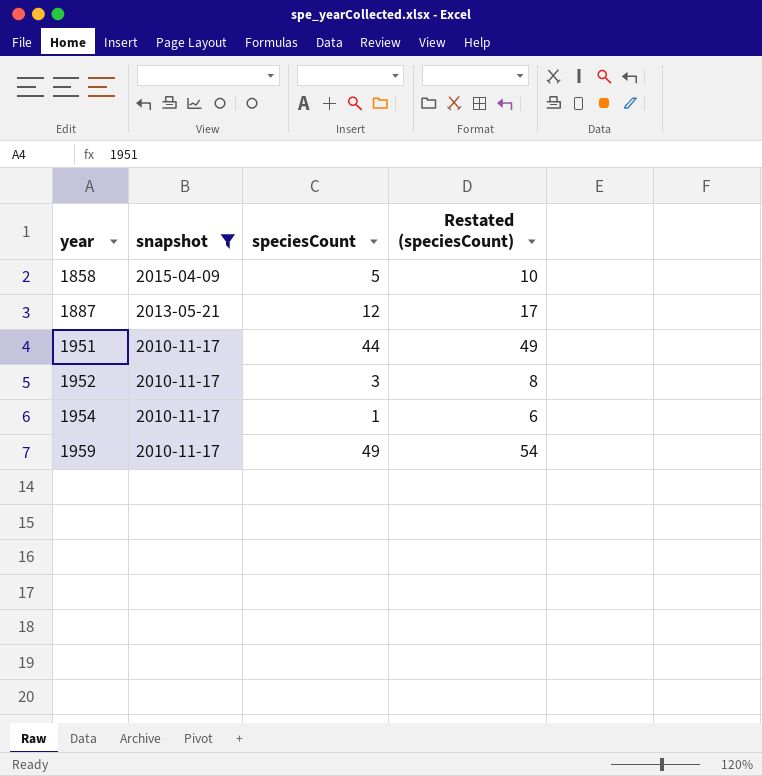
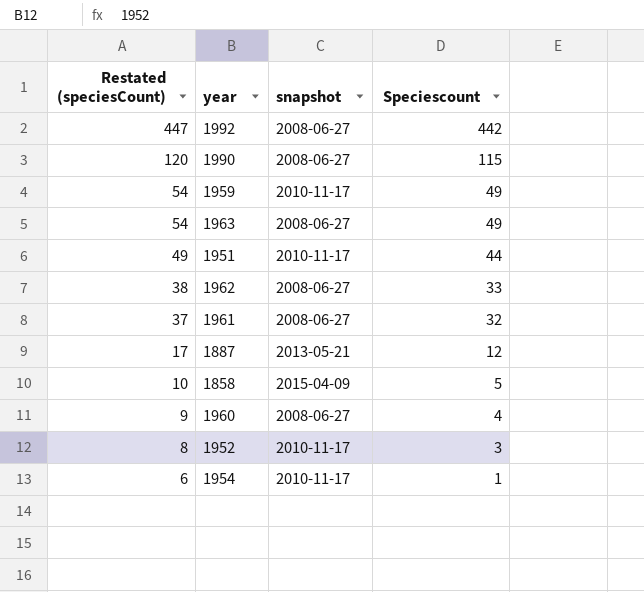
filter: snapshot != 2008-06-27 -> none
row order: year ascending -> Restated (speciesCount) descending
column Restated (speciesCount) | position: 4 -> 1
column name: speciesCount -> Speciescount

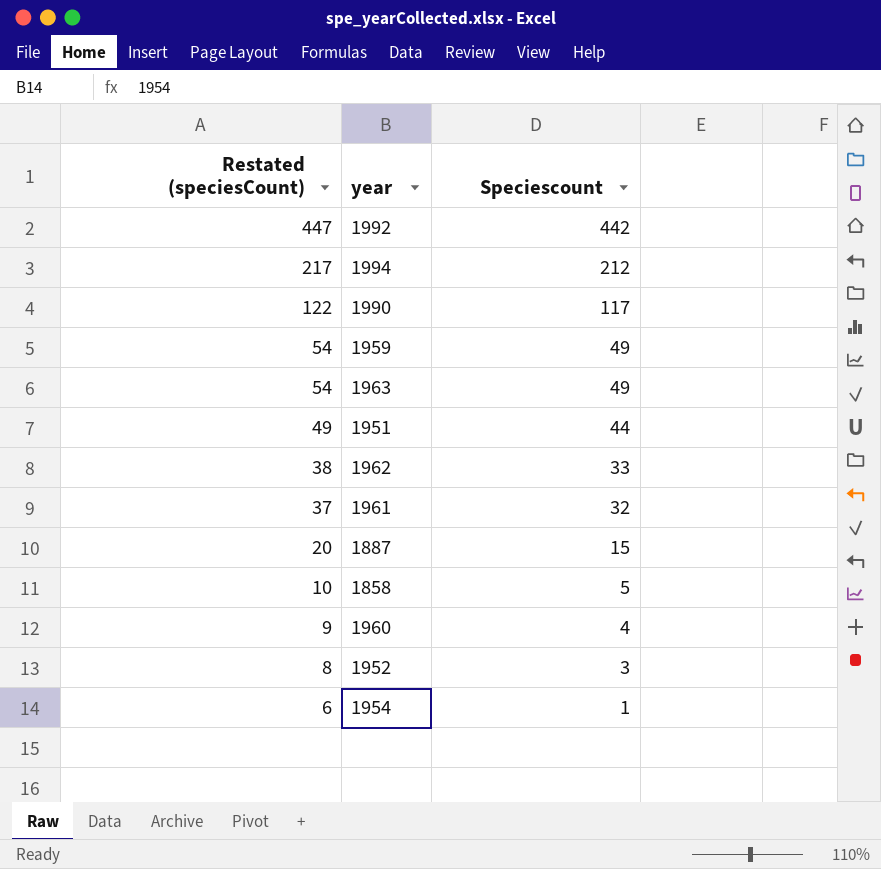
column snapshot | position: 3 -> none
row 1994: none -> 217 | 212
1990 | Restated (speciesCount): 120 -> 122
1990 | Speciescount: 115 -> 117
1887 | Restated (speciesCount): 17 -> 20
1887 | Speciescount: 12 -> 15

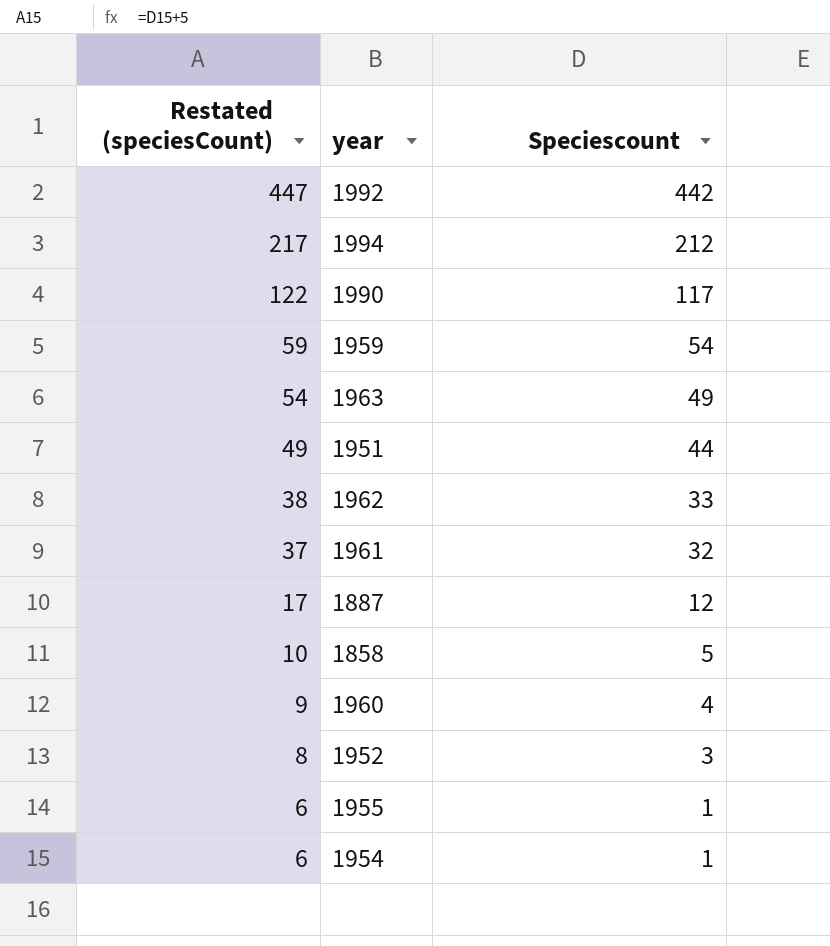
1959 | Restated (speciesCount): 54 -> 59
1959 | Speciescount: 49 -> 54
1887 | Restated (speciesCount): 20 -> 17
1887 | Speciescount: 15 -> 12
row 1955: none -> 6 | 1

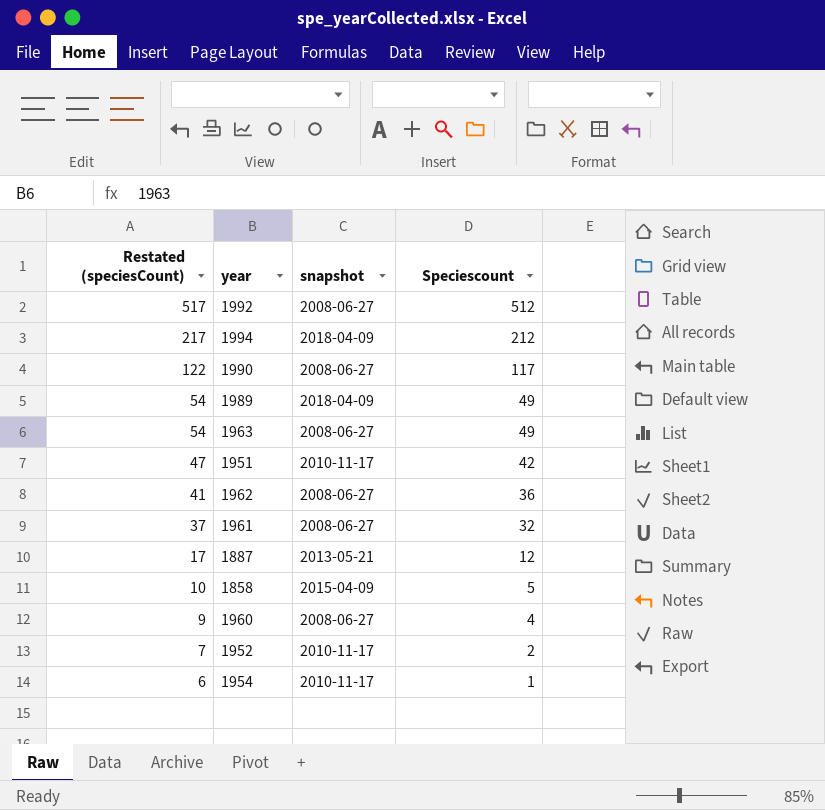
column snapshot | position: none -> 3
row 1959: 59 | 54 -> none
row 1955: 6 | 1 -> none
1992 | Restated (speciesCount): 447 -> 517
1992 | Speciescount: 442 -> 512
row 1989: none -> 54 | 2018-04-09 | 49
1951 | Restated (speciesCount): 49 -> 47
1951 | Speciescount: 44 -> 42
1962 | Restated (speciesCount): 38 -> 41
1962 | Speciescount: 33 -> 36
1952 | Restated (speciesCount): 8 -> 7
1952 | Speciescount: 3 -> 2

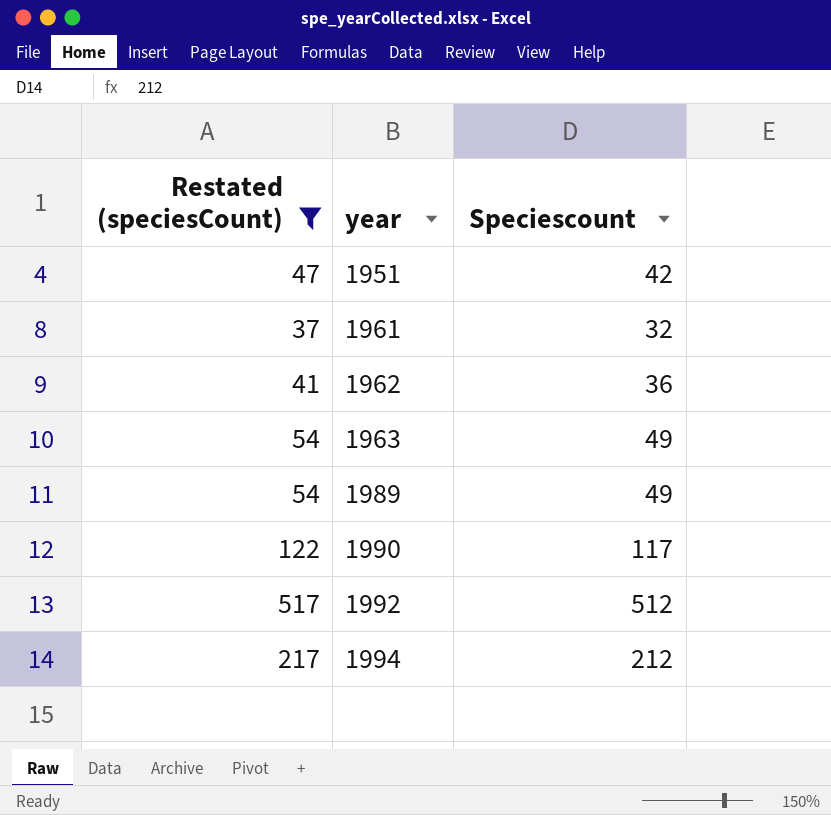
filter: none -> Restated (speciesCount) >= 37
row order: Restated (speciesCount) descending -> year ascending
column snapshot | position: 3 -> none

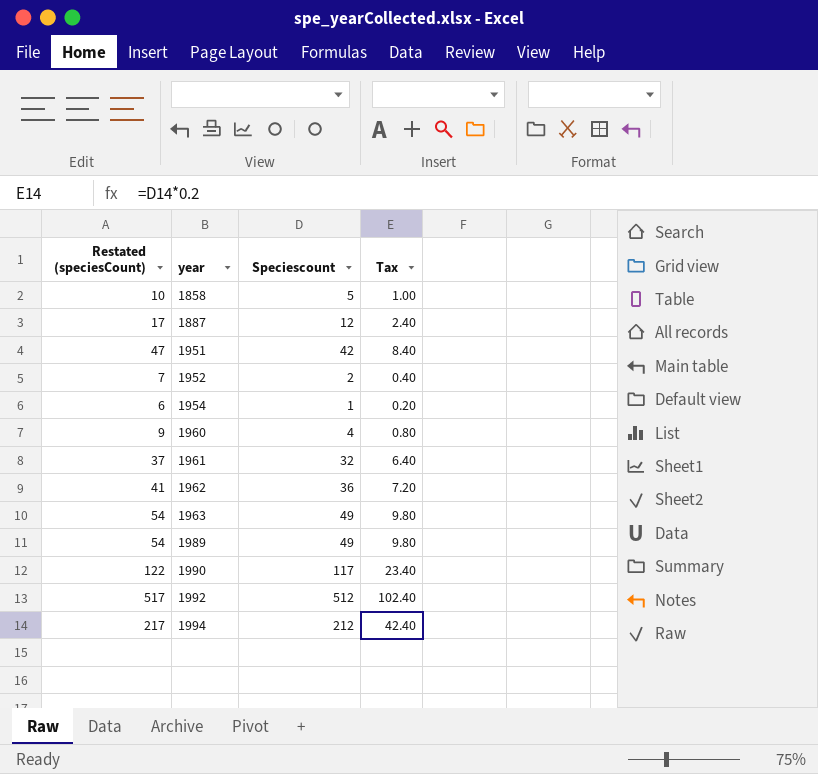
filter: Restated (speciesCount) >= 37 -> none
column Tax | formula: none -> [Speciescount] * 0.2

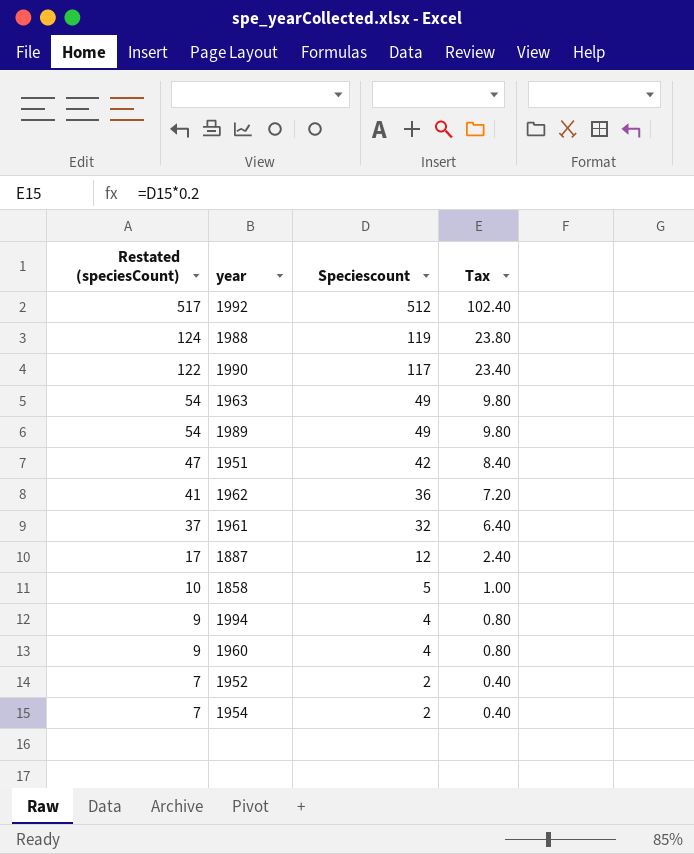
row order: year ascending -> Restated (speciesCount) descending
row 1988: none -> 124 | 119 | 23.80
1994 | Restated (speciesCount): 217 -> 9
1994 | Speciescount: 212 -> 4
1994 | Tax: 42.40 -> 0.80
1954 | Restated (speciesCount): 6 -> 7
1954 | Speciescount: 1 -> 2
1954 | Tax: 0.20 -> 0.40

